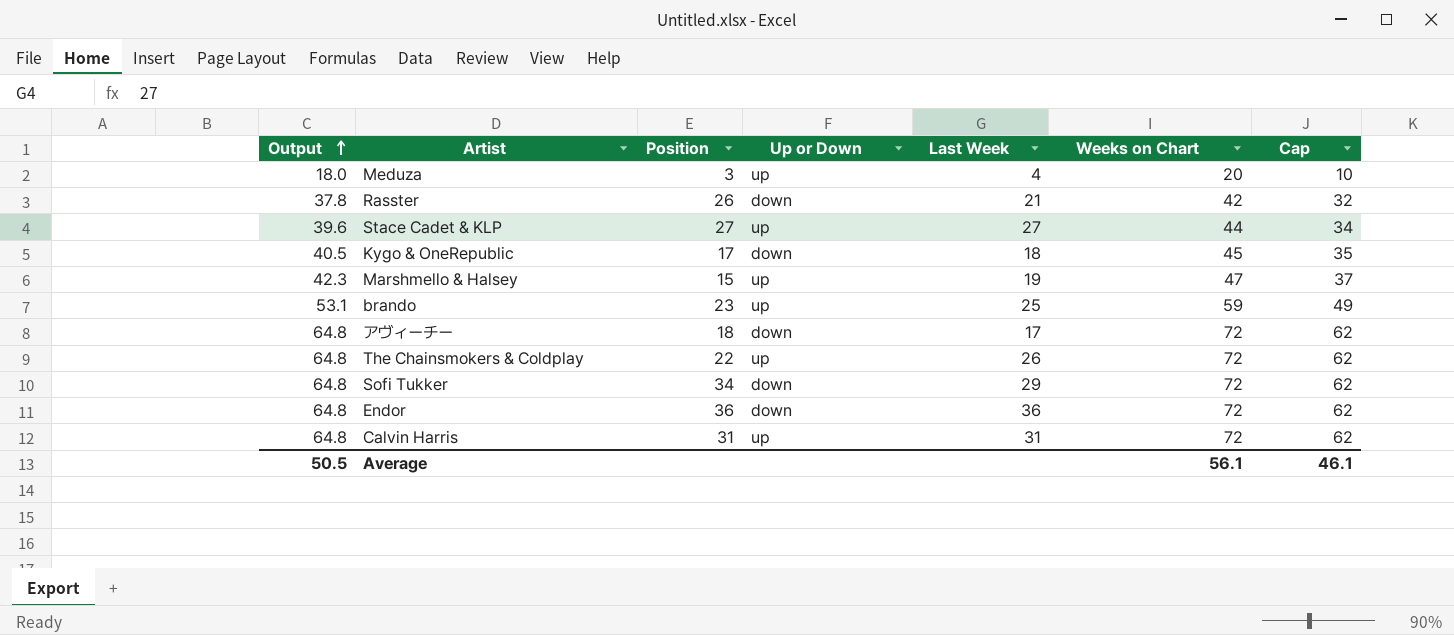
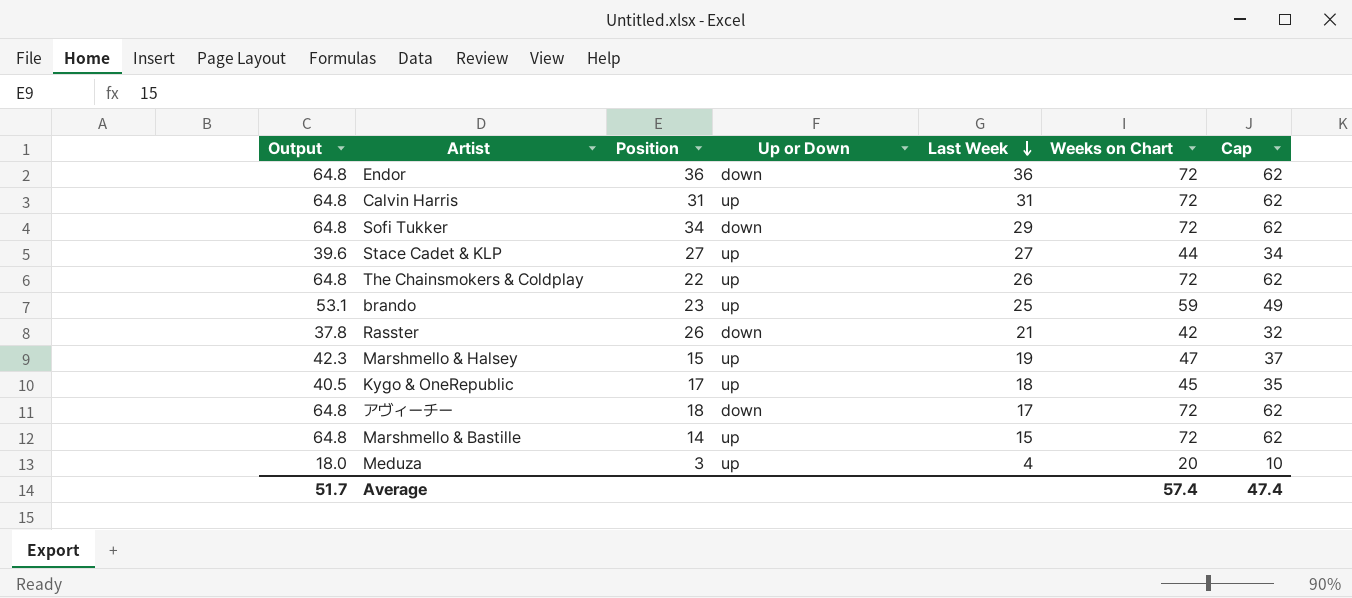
row order: Output ascending -> Last Week descending
Kygo & OneRepublic | Up or Down: down -> up
row Marshmello & Bastille: none -> 64.8 | 14 | up | 15 | 72 | 62
Average | Output: 50.5 -> 51.7
Average | Weeks on Chart: 56.1 -> 57.4
Average | Cap: 46.1 -> 47.4

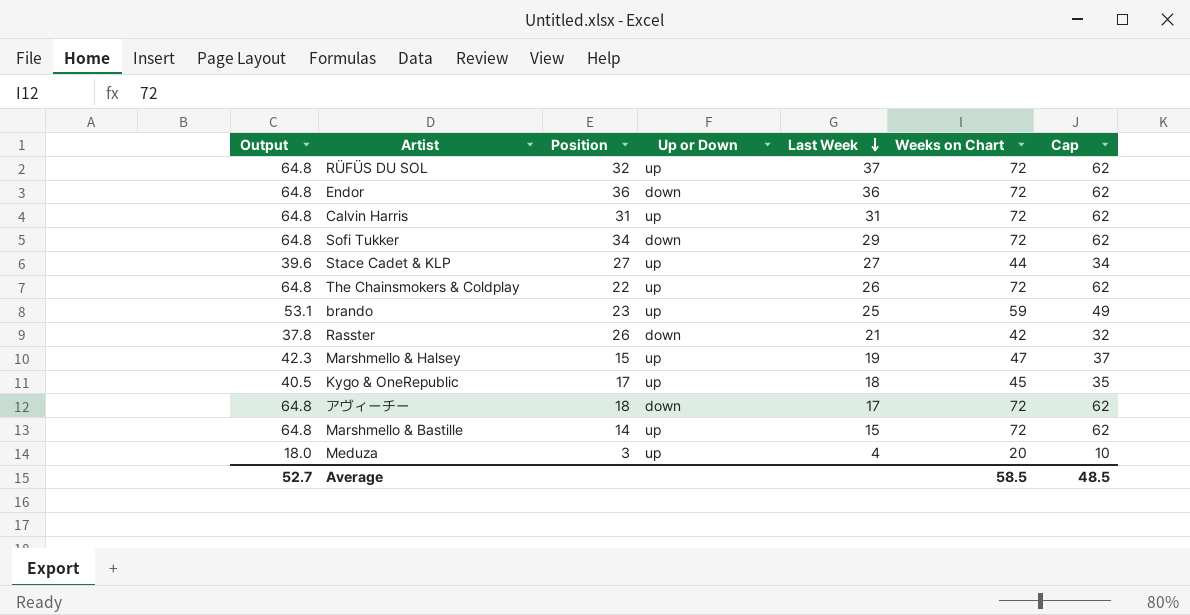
row RÜFÜS DU SOL: none -> 64.8 | 32 | up | 37 | 72 | 62
Average | Output: 51.7 -> 52.7
Average | Weeks on Chart: 57.4 -> 58.5
Average | Cap: 47.4 -> 48.5

